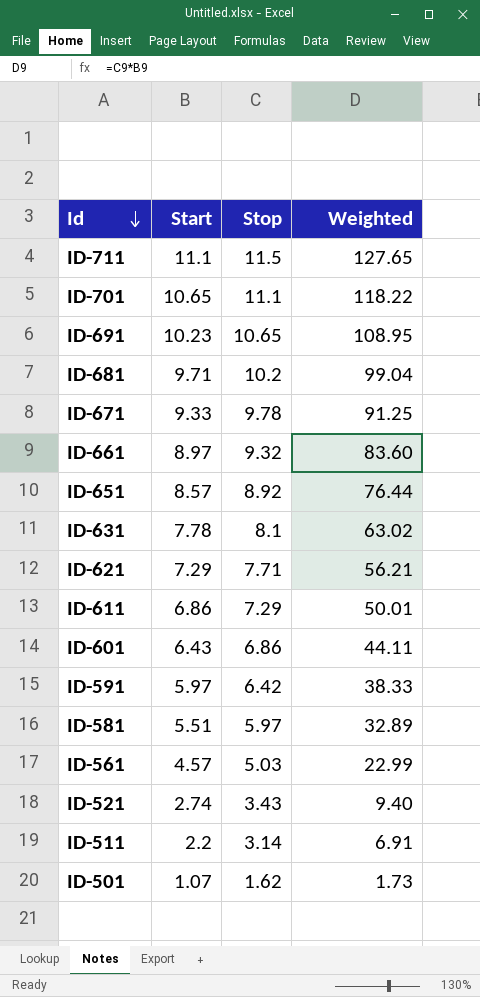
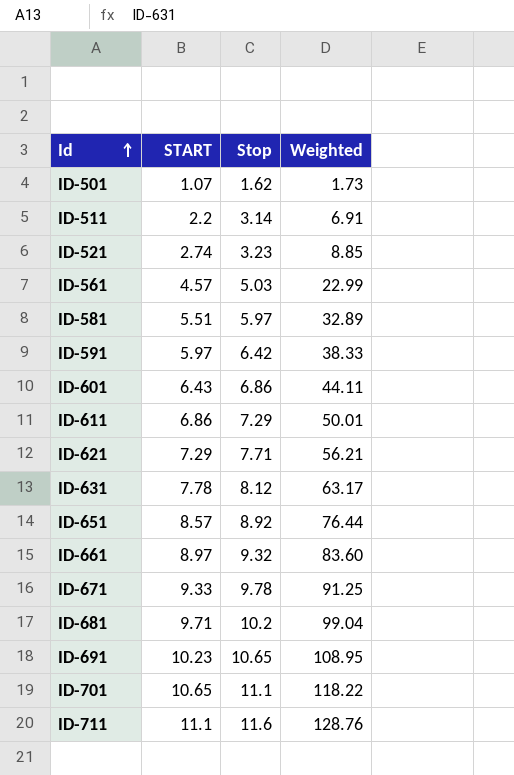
row order: Id descending -> Id ascending
column name: Start -> START
ID-521 | Stop: 3.43 -> 3.23
ID-521 | Weighted: 9.40 -> 8.85
ID-631 | Stop: 8.1 -> 8.12
ID-631 | Weighted: 63.02 -> 63.17
ID-711 | Stop: 11.5 -> 11.6
ID-711 | Weighted: 127.65 -> 128.76

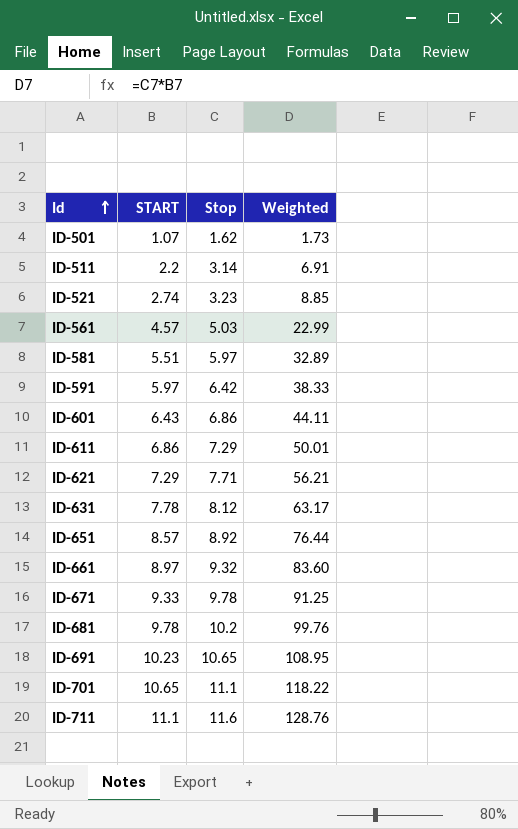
ID-681 | START: 9.71 -> 9.78
ID-681 | Weighted: 99.04 -> 99.76

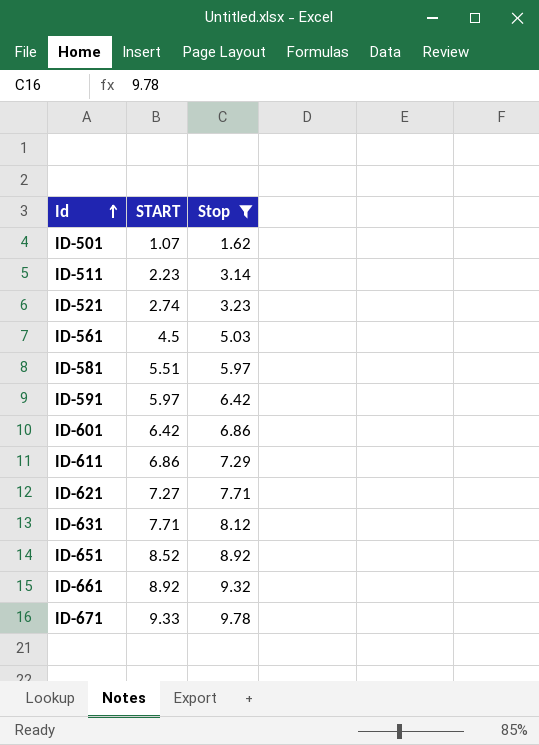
filter: none -> Stop <= 9.78
column Weighted | formula: [START] * [Stop] -> none
ID-511 | START: 2.2 -> 2.23
ID-561 | START: 4.57 -> 4.5
ID-601 | START: 6.43 -> 6.42
ID-621 | START: 7.29 -> 7.27
ID-631 | START: 7.78 -> 7.71
ID-651 | START: 8.57 -> 8.52
ID-661 | START: 8.97 -> 8.92

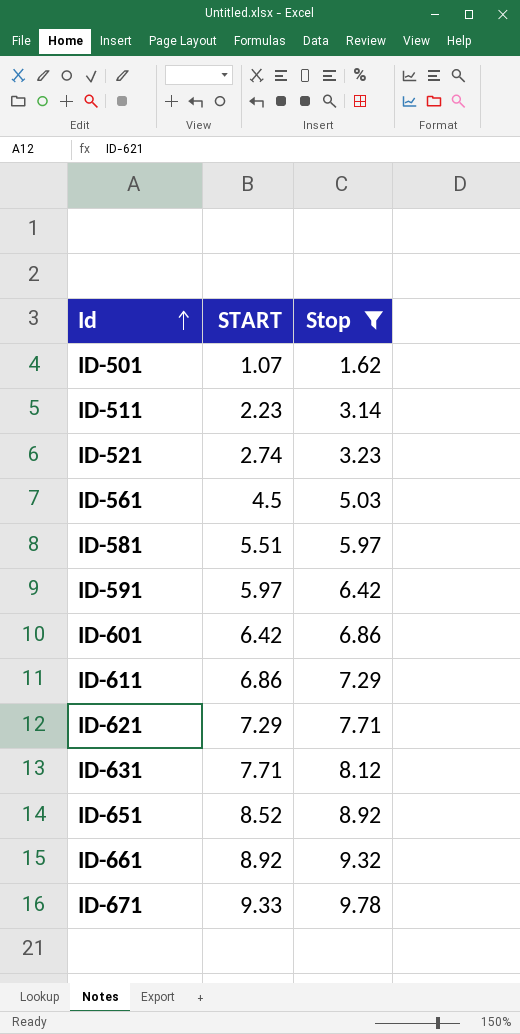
ID-621 | START: 7.27 -> 7.29

